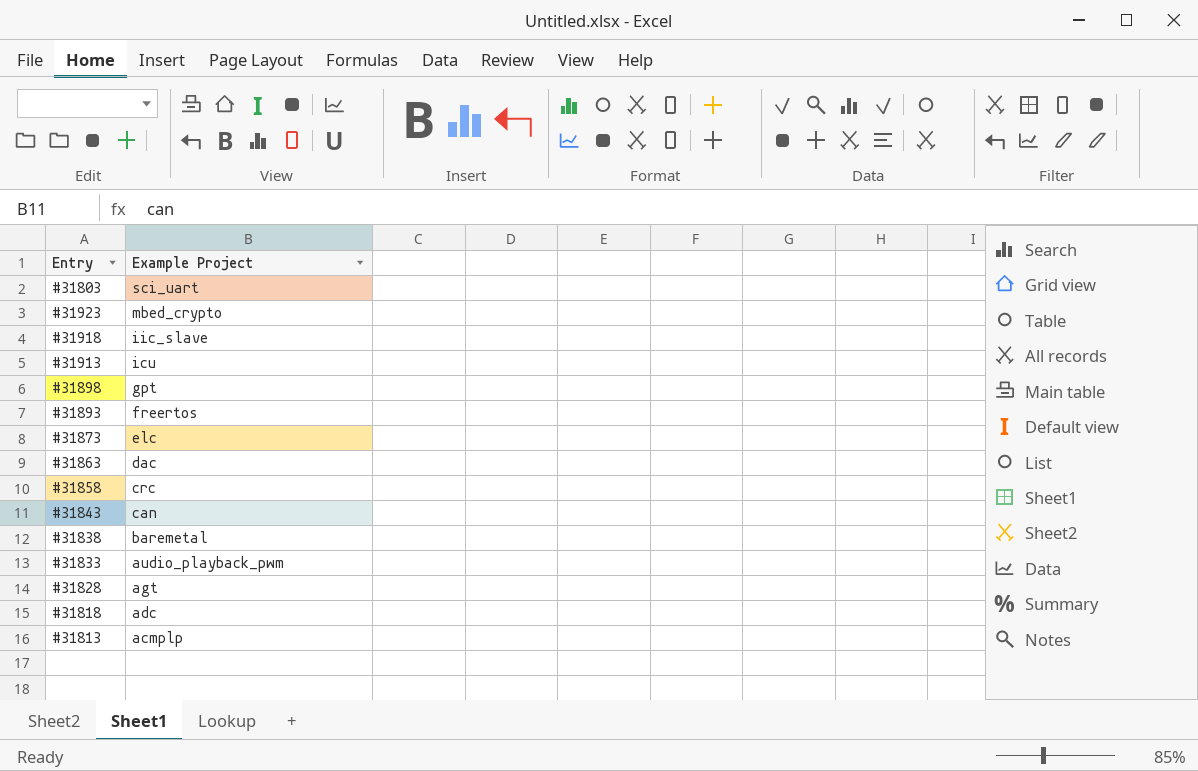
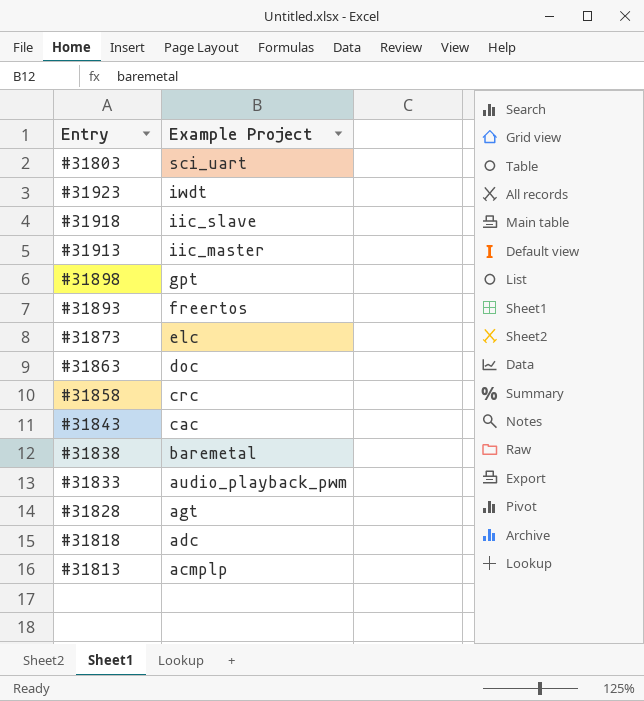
#31923 | Example Project: mbed_crypto -> iwdt
#31913 | Example Project: icu -> iic_master
#31863 | Example Project: dac -> doc
#31843 | Example Project: can -> cac

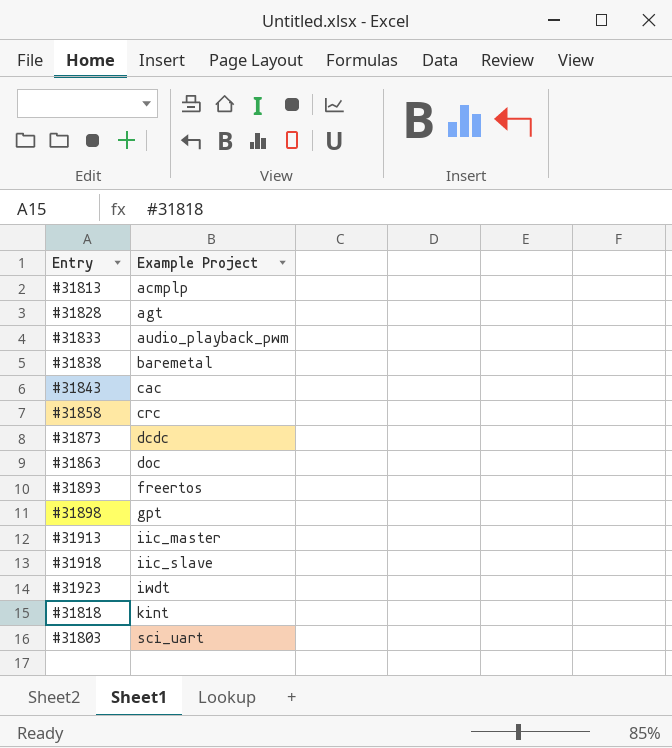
row order: Example Project descending -> Example Project ascending
#31873 | Example Project: elc -> dcdc
#31818 | Example Project: adc -> kint

